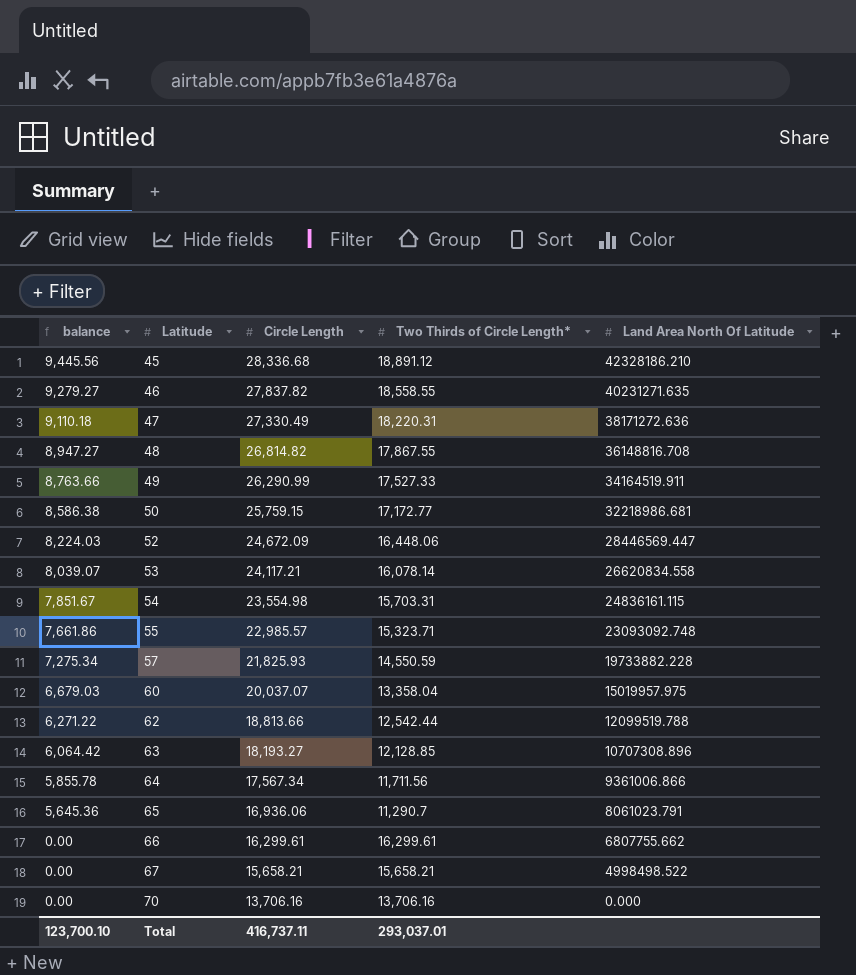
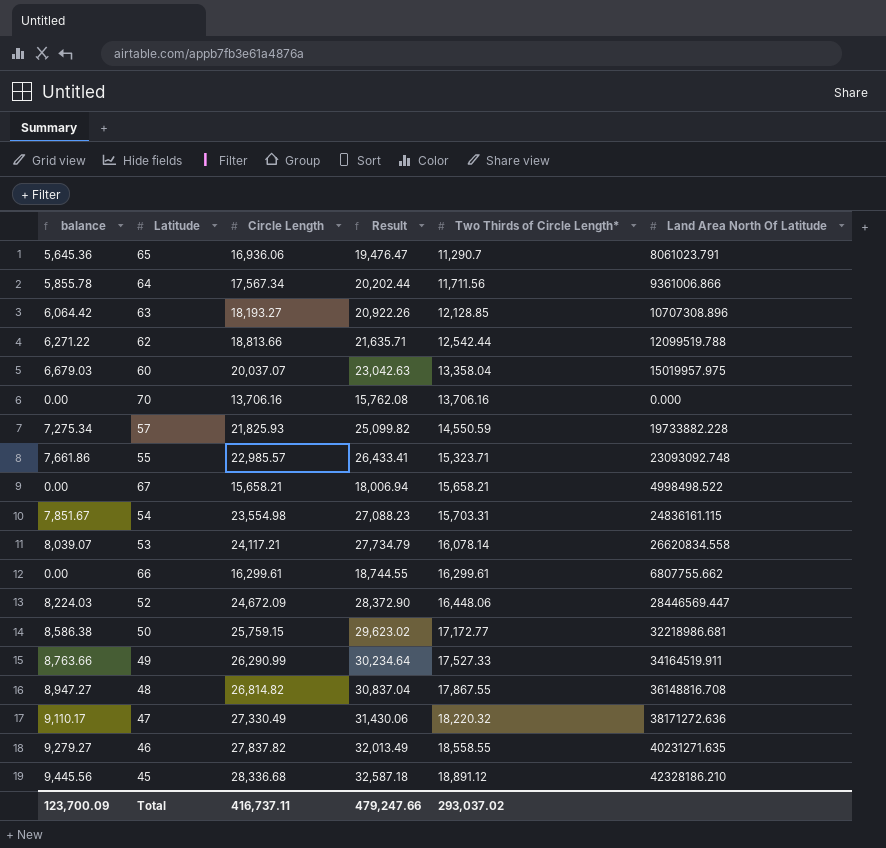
row order: balance descending -> Two Thirds of Circle Length* ascending
column Result | formula: none -> [Circle Length] * 1.15
47 | balance: 9,110.18 -> 9,110.17
47 | Two Thirds of Circle Length*: 18,220.31 -> 18,220.32
Total | balance: 123,700.10 -> 123,700.09
Total | Two Thirds of Circle Length*: 293,037.01 -> 293,037.02

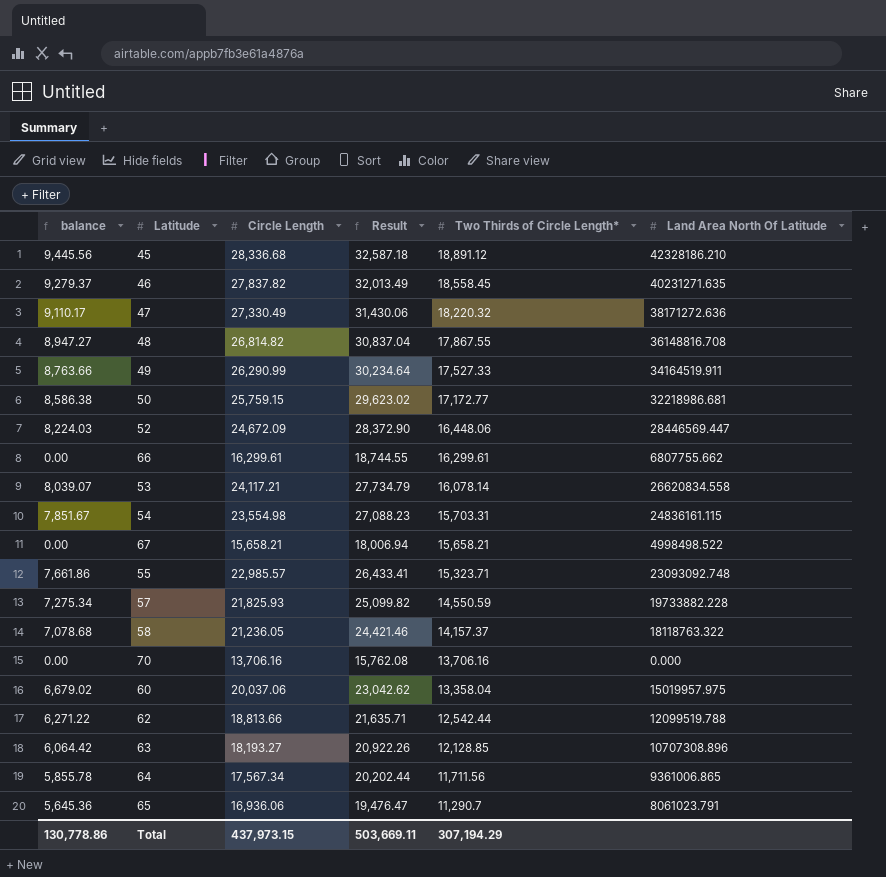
row order: Two Thirds of Circle Length* ascending -> Two Thirds of Circle Length* descending
46 | balance: 9,279.27 -> 9,279.37
46 | Two Thirds of Circle Length*: 18,558.55 -> 18,558.45
row 58: none -> 7,078.68 | 21,236.05 | 24,421.46 | 14,157.37 | 18118763.322
60 | balance: 6,679.03 -> 6,679.02
60 | Circle Length: 20,037.07 -> 20,037.06
60 | Result: 23,042.63 -> 23,042.62
64 | Land Area North Of Latitude: 9361006.866 -> 9361006.865
Total | balance: 123,700.09 -> 130,778.86
Total | Circle Length: 416,737.11 -> 437,973.15
Total | Result: 479,247.66 -> 503,669.11
Total | Two Thirds of Circle Length*: 293,037.02 -> 307,194.29

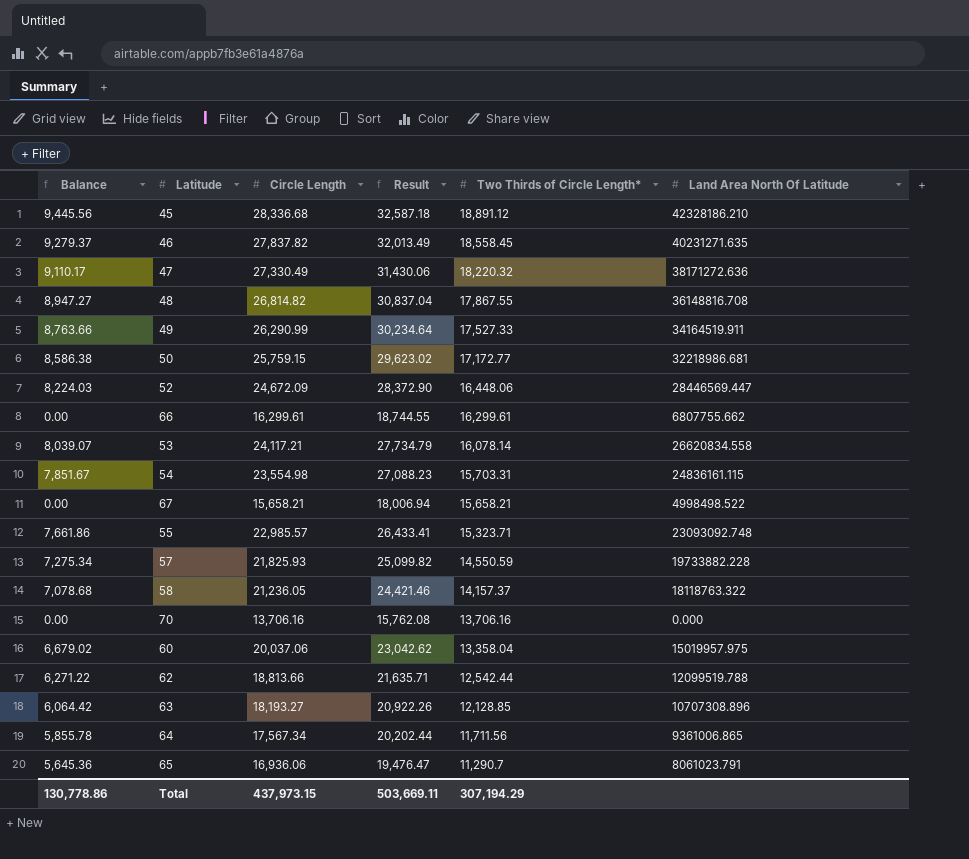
column name: balance -> Balance

